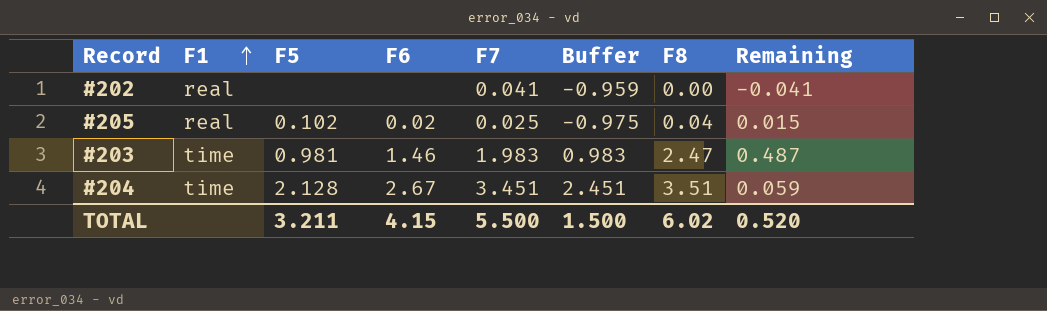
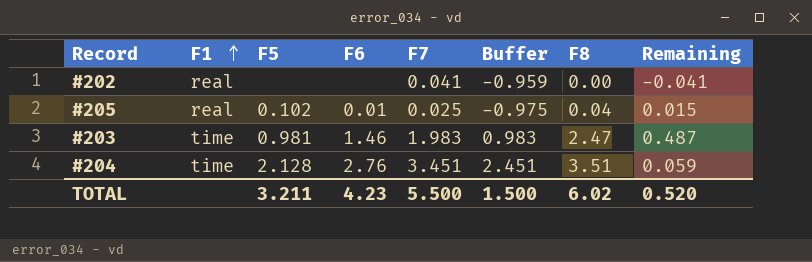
#205 | F6: 0.02 -> 0.01
#204 | F6: 2.67 -> 2.76
TOTAL | F6: 4.15 -> 4.23

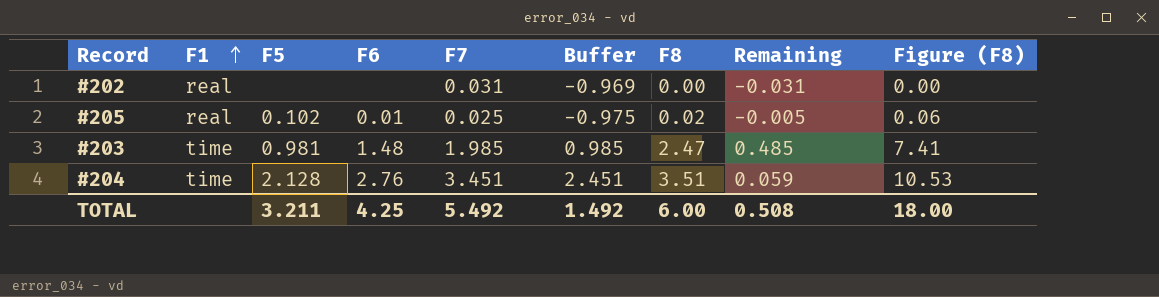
column Figure (F8) | formula: none -> [F8] * 3
#202 | F7: 0.041 -> 0.031
#202 | Buffer: -0.959 -> -0.969
#202 | Remaining: -0.041 -> -0.031
#205 | F8: 0.04 -> 0.02
#205 | Remaining: 0.015 -> -0.005
#203 | F6: 1.46 -> 1.48
#203 | F7: 1.983 -> 1.985
#203 | Buffer: 0.983 -> 0.985
#203 | Remaining: 0.487 -> 0.485
TOTAL | F6: 4.23 -> 4.25
TOTAL | F7: 5.500 -> 5.492
TOTAL | Buffer: 1.500 -> 1.492
TOTAL | F8: 6.02 -> 6.00
TOTAL | Remaining: 0.520 -> 0.508

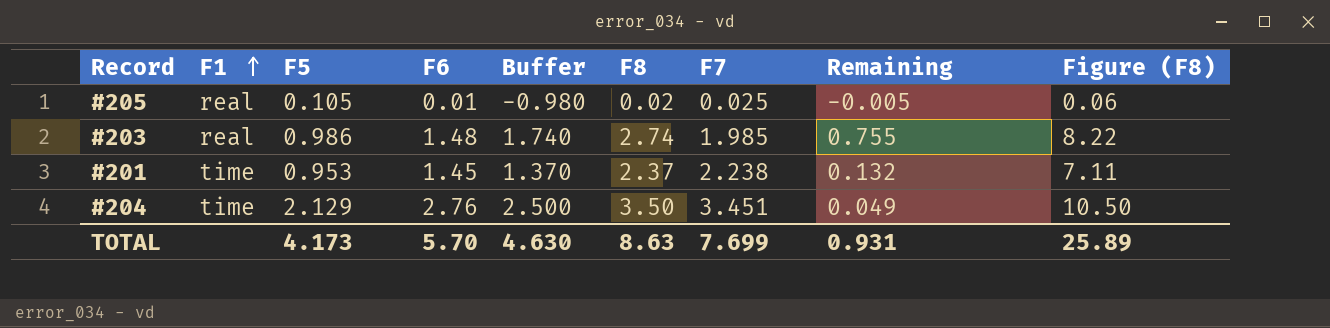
column Buffer | formula: [F7] - 1 -> [F8] - 1
column F7 | position: 5 -> 7
row #202: real | none | none | 0.031 | -0.969 | 0.00 | -0.031 | 0.00 -> none
#205 | F5: 0.102 -> 0.105
#203 | F1: time -> real
#203 | F5: 0.981 -> 0.986
#203 | F8: 2.47 -> 2.74
#203 | Remaining: 0.485 -> 0.755
#203 | Figure (F8): 7.41 -> 8.22
row #201: none -> time | 0.953 | 1.45 | 1.370 | 2.37 | 2.238 | 0.132 | 7.11
#204 | F5: 2.128 -> 2.129
#204 | F8: 3.51 -> 3.50
#204 | Remaining: 0.059 -> 0.049
#204 | Figure (F8): 10.53 -> 10.50
TOTAL | F5: 3.211 -> 4.173
TOTAL | F6: 4.25 -> 5.70
TOTAL | Buffer: 1.492 -> 4.630
TOTAL | F8: 6.00 -> 8.63
TOTAL | F7: 5.492 -> 7.699
TOTAL | Remaining: 0.508 -> 0.931
TOTAL | Figure (F8): 18.00 -> 25.89

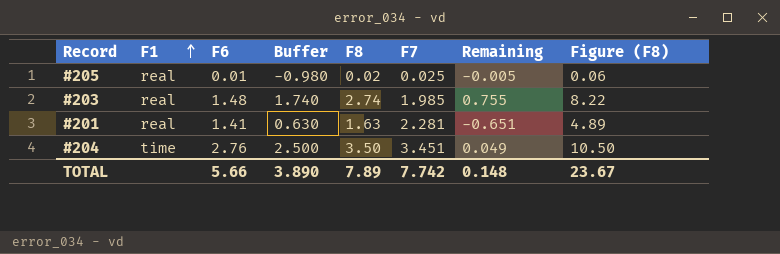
column F5 | position: 3 -> none
#201 | F1: time -> real
#201 | F6: 1.45 -> 1.41
#201 | Buffer: 1.370 -> 0.630
#201 | F8: 2.37 -> 1.63
#201 | F7: 2.238 -> 2.281
#201 | Remaining: 0.132 -> -0.651
#201 | Figure (F8): 7.11 -> 4.89
TOTAL | F6: 5.70 -> 5.66
TOTAL | Buffer: 4.630 -> 3.890
TOTAL | F8: 8.63 -> 7.89
TOTAL | F7: 7.699 -> 7.742
TOTAL | Remaining: 0.931 -> 0.148
TOTAL | Figure (F8): 25.89 -> 23.67

